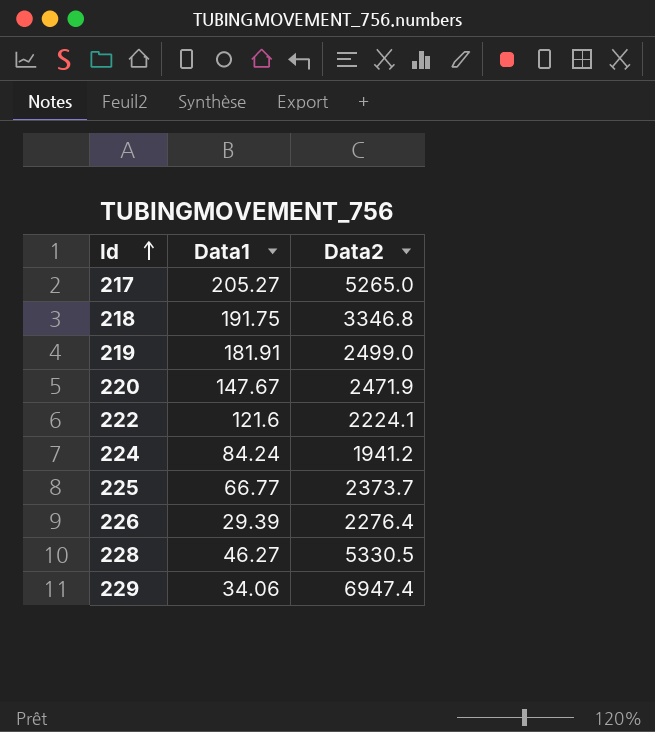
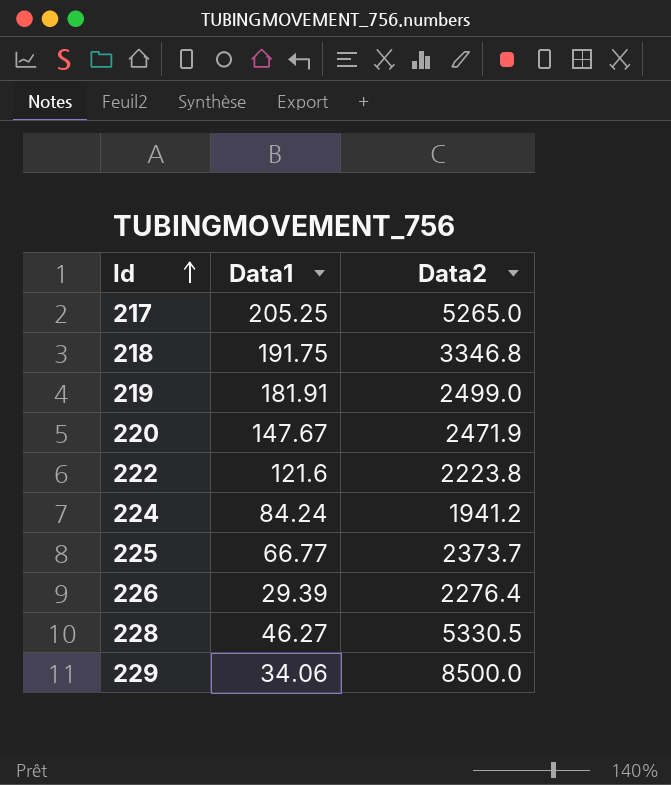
217 | Data1: 205.27 -> 205.25
222 | Data2: 2224.1 -> 2223.8
229 | Data2: 6947.4 -> 8500.0

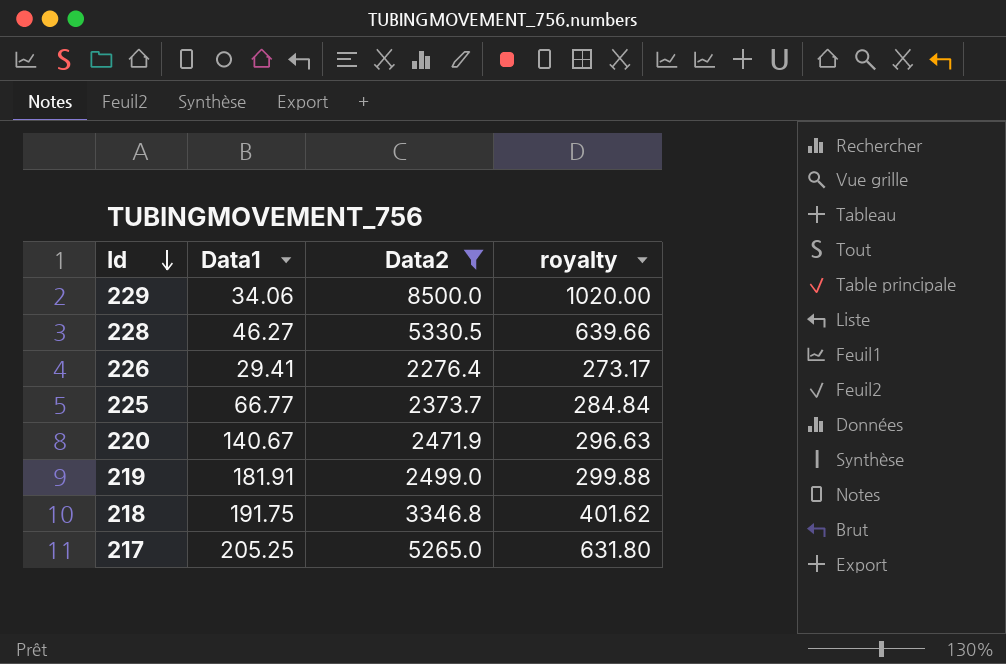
filter: none -> Data2 >= 2276.4
row order: Id ascending -> Id descending
column royalty | formula: none -> [Data2] * 0.12
226 | Data1: 29.39 -> 29.41
220 | Data1: 147.67 -> 140.67

